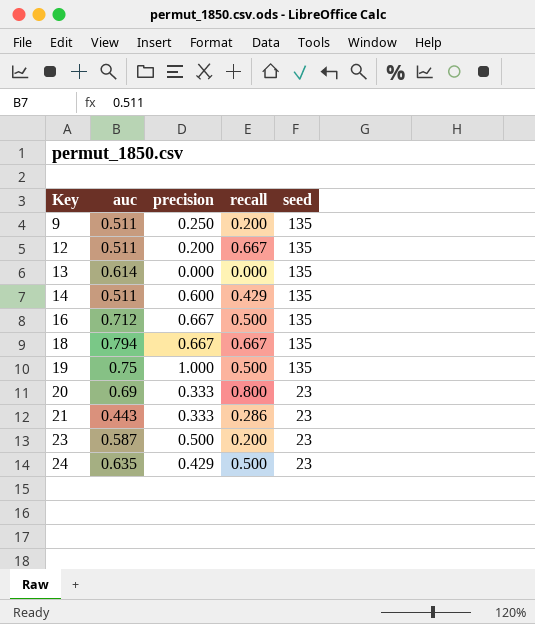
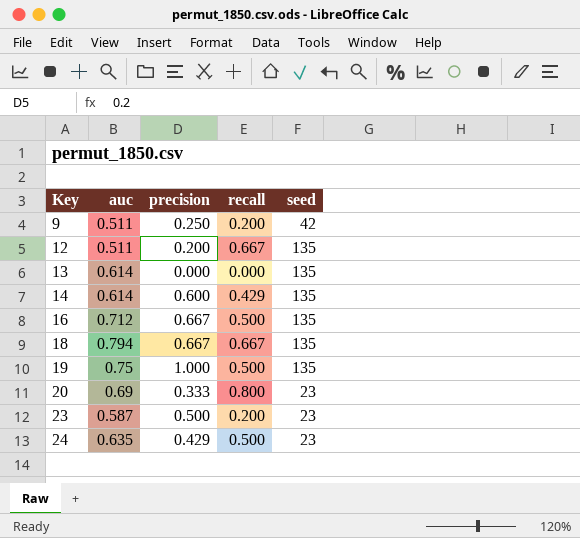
row 21: 0.443 | 0.333 | 0.286 | 23 -> none
9 | seed: 135 -> 42
14 | auc: 0.511 -> 0.614

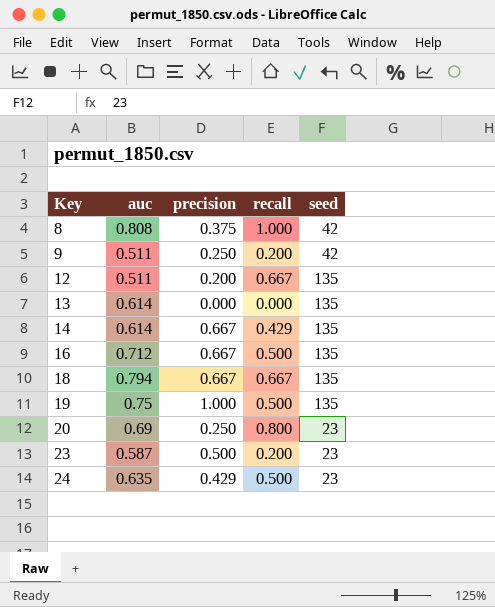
row 8: none -> 0.808 | 0.375 | 1.000 | 42
14 | precision: 0.600 -> 0.667
20 | precision: 0.333 -> 0.250

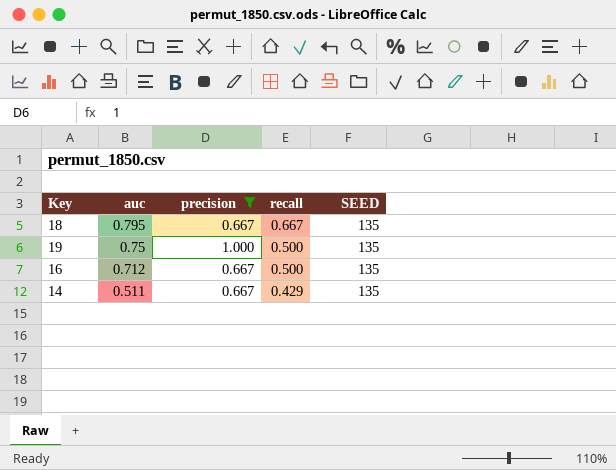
filter: none -> precision >= 0.667
row order: Key ascending -> auc descending
column name: seed -> SEED
18 | auc: 0.794 -> 0.795
14 | auc: 0.614 -> 0.511

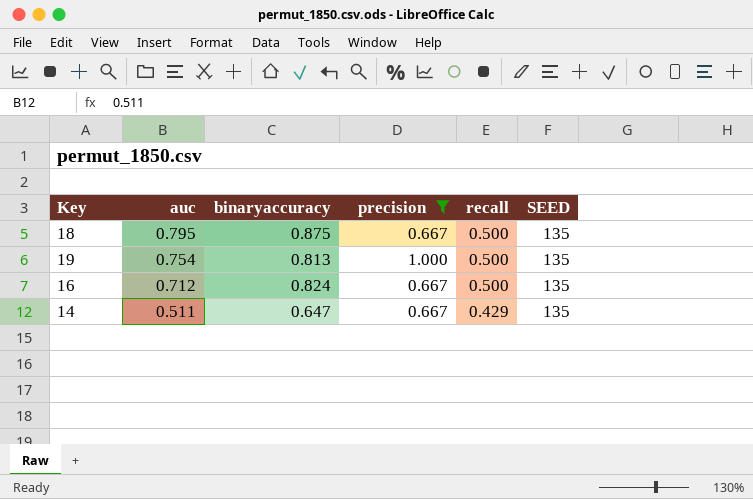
column binaryaccuracy | position: none -> 3
18 | recall: 0.667 -> 0.500
19 | auc: 0.75 -> 0.754

